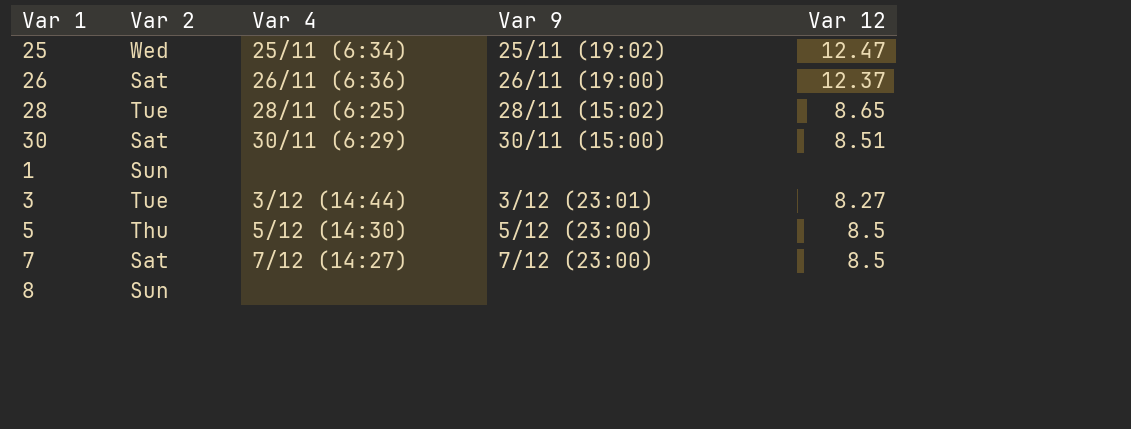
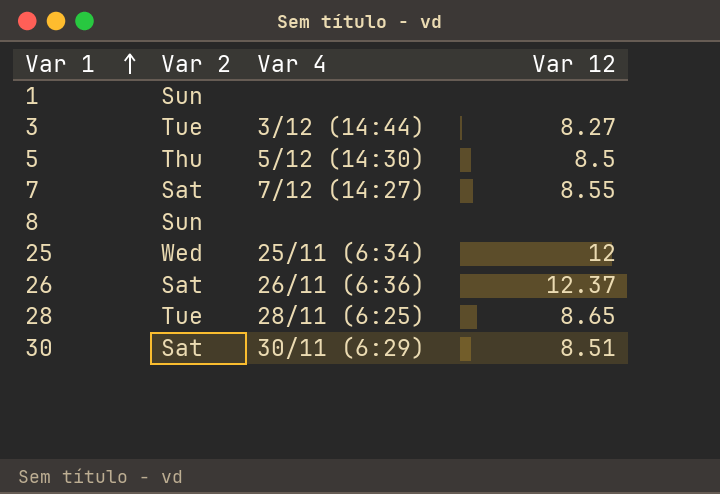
row order: none -> Var 1 ascending
column Var 9 | position: 4 -> none
7 | Var 12: 8.5 -> 8.55
25 | Var 12: 12.47 -> 12

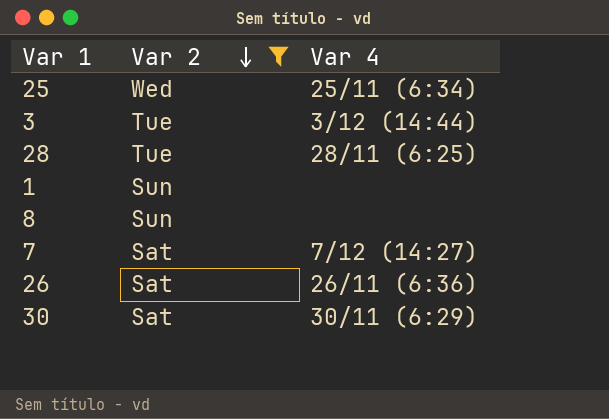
filter: none -> Var 2 != Thu
row order: Var 1 ascending -> Var 2 descending
column Var 12 | position: 4 -> none

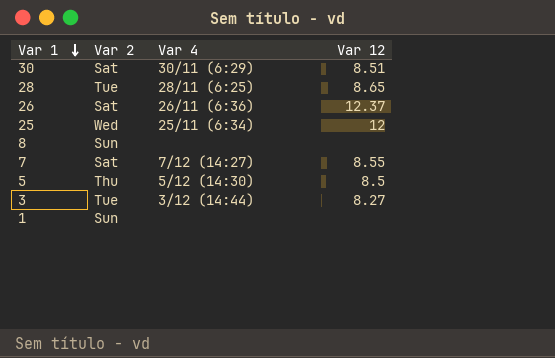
filter: Var 2 != Thu -> none
row order: Var 2 descending -> Var 1 descending
column Var 12 | position: none -> 4

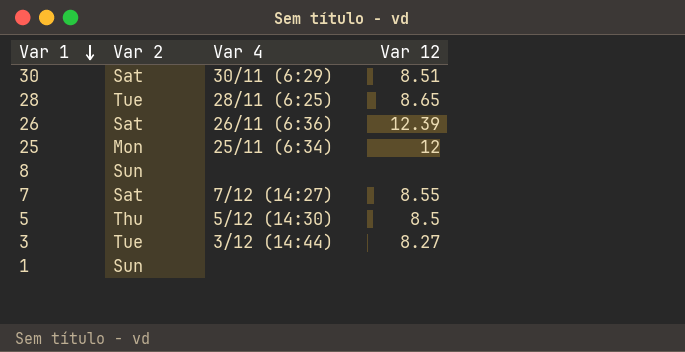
26 | Var 12: 12.37 -> 12.39
25 | Var 2: Wed -> Mon

